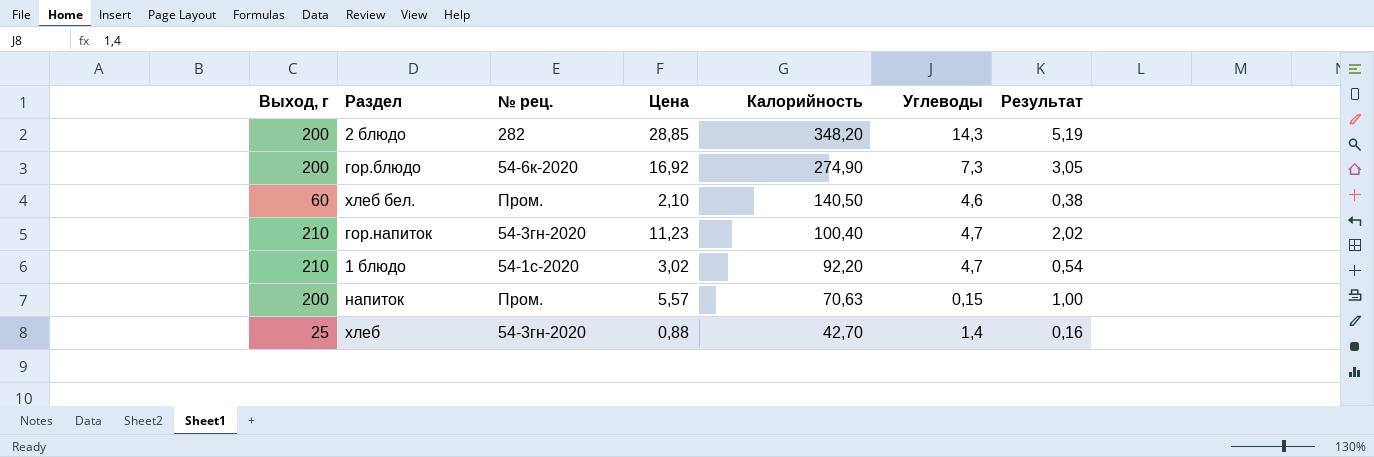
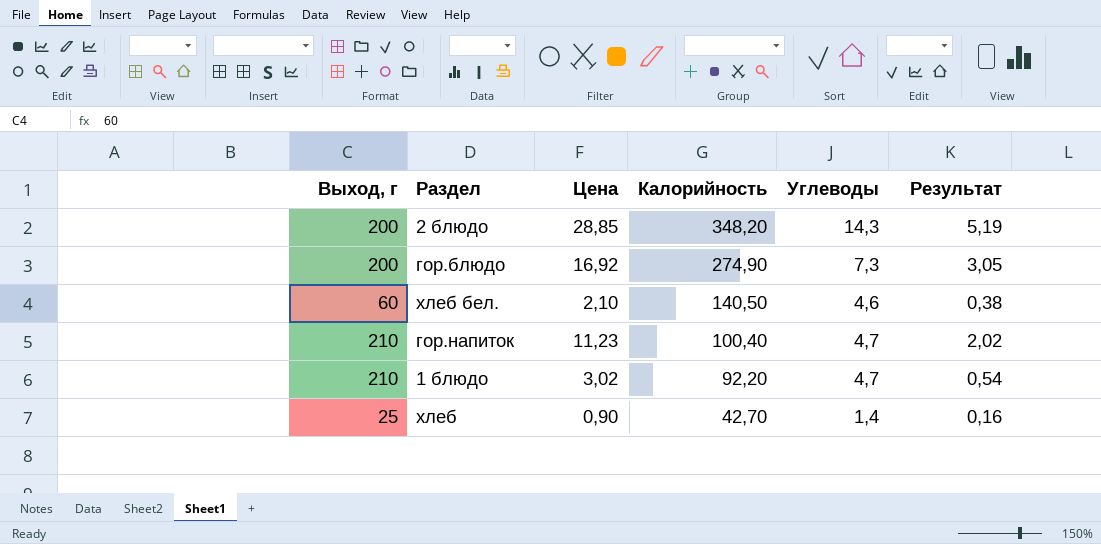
column № рец. | position: 3 -> none
row напиток: 200 | Пром. | 5,57 | 70,63 | 0,15 | 1,00 -> none
хлеб | Цена: 0,88 -> 0,90

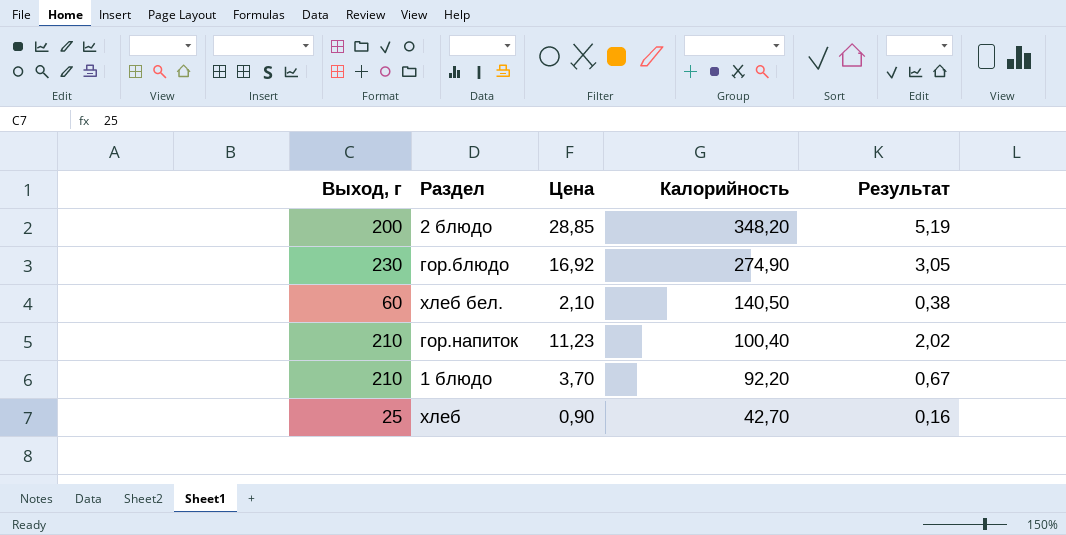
column Углеводы | position: 5 -> none
гор.блюдо | Выход, г: 200 -> 230
1 блюдо | Цена: 3,02 -> 3,70
1 блюдо | Результат: 0,54 -> 0,67

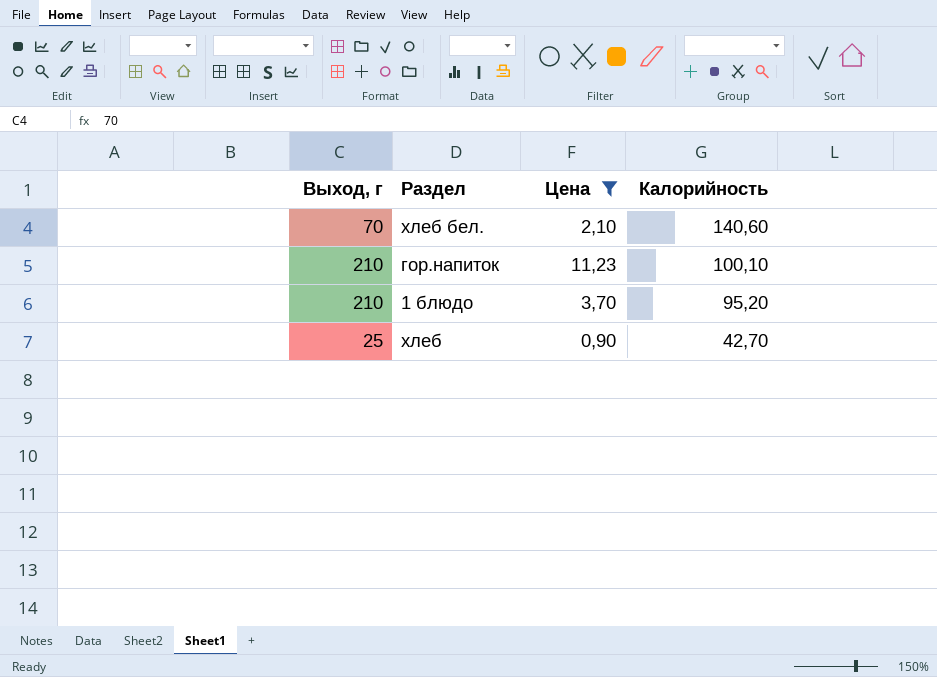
filter: none -> Цена <= 11,23
column Результат | formula: [Цена] * 0,18 -> none
хлеб бел. | Выход, г: 60 -> 70
хлеб бел. | Калорийность: 140,50 -> 140,60
гор.напиток | Калорийность: 100,40 -> 100,10
1 блюдо | Калорийность: 92,20 -> 95,20

